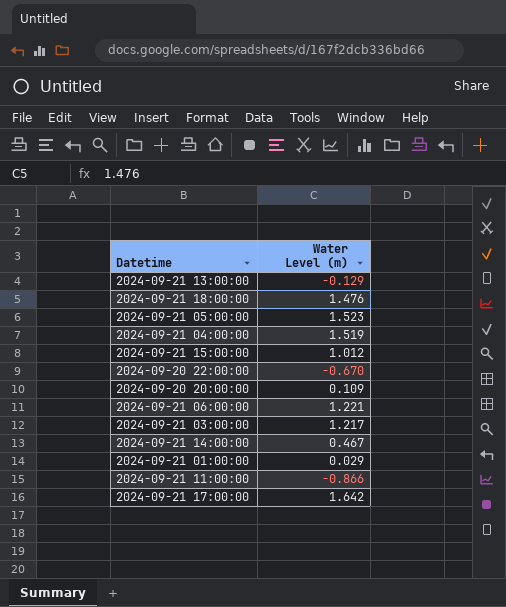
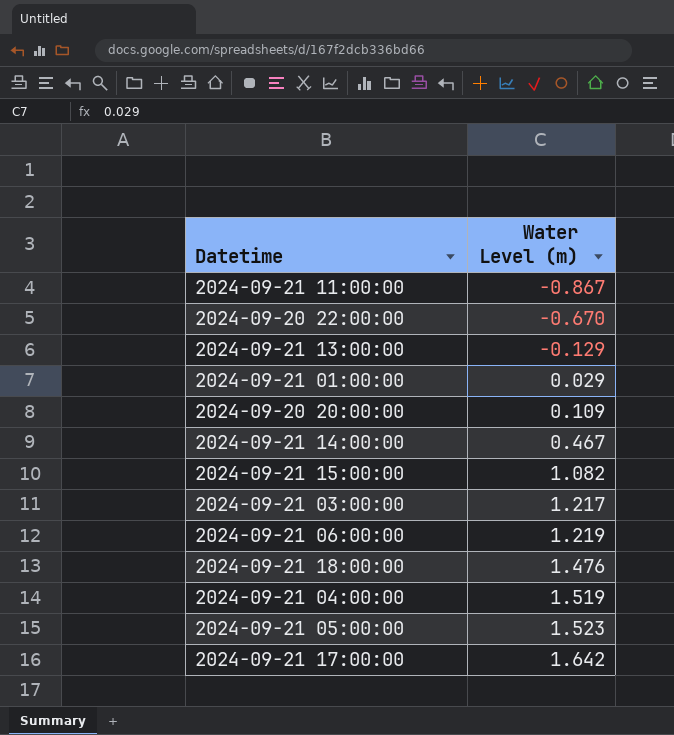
row order: none -> Water Level (m) ascending
2024-09-21 11:00:00 | Water Level (m): -0.866 -> -0.867
2024-09-21 15:00:00 | Water Level (m): 1.012 -> 1.082
2024-09-21 06:00:00 | Water Level (m): 1.221 -> 1.219

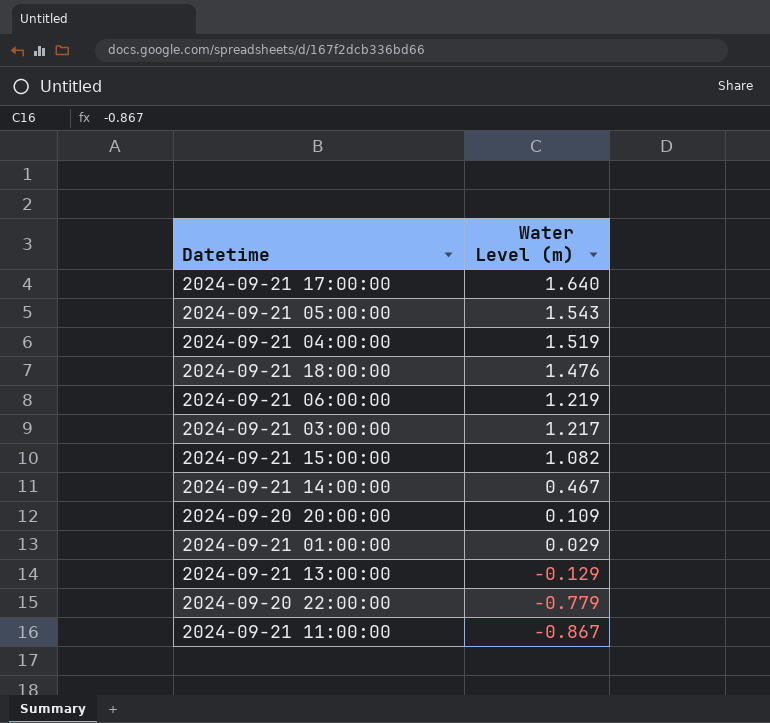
row order: Water Level (m) ascending -> Water Level (m) descending
2024-09-21 17:00:00 | Water Level (m): 1.642 -> 1.640
2024-09-21 05:00:00 | Water Level (m): 1.523 -> 1.543
2024-09-20 22:00:00 | Water Level (m): -0.670 -> -0.779

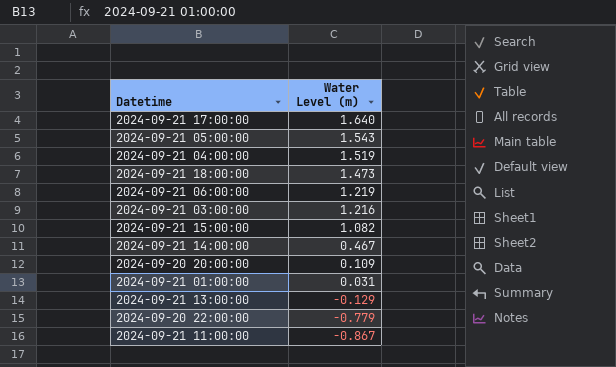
2024-09-21 18:00:00 | Water Level (m): 1.476 -> 1.473
2024-09-21 03:00:00 | Water Level (m): 1.217 -> 1.216
2024-09-21 01:00:00 | Water Level (m): 0.029 -> 0.031

